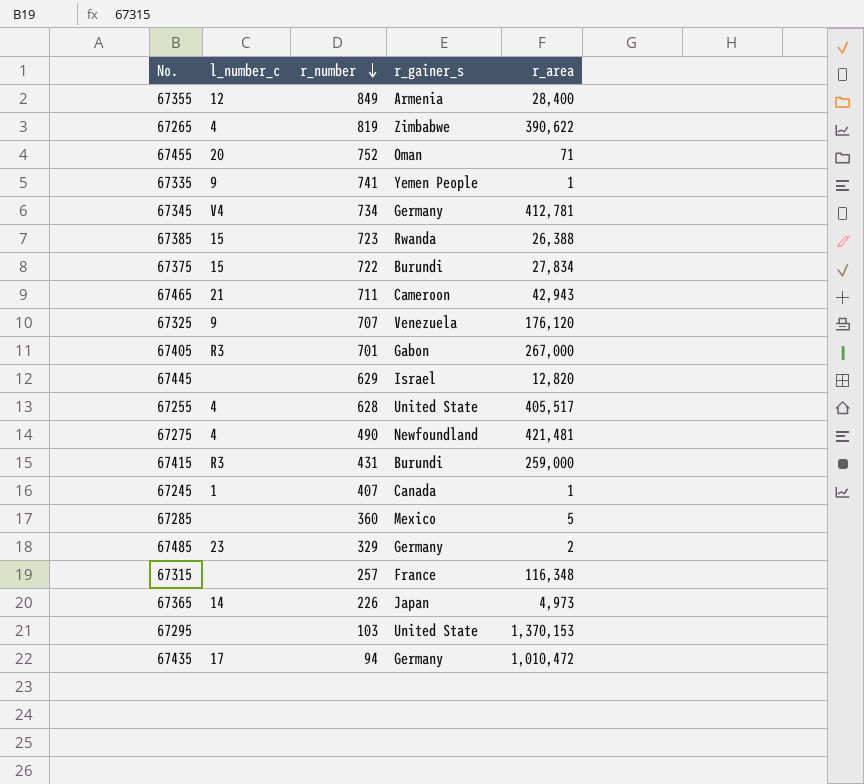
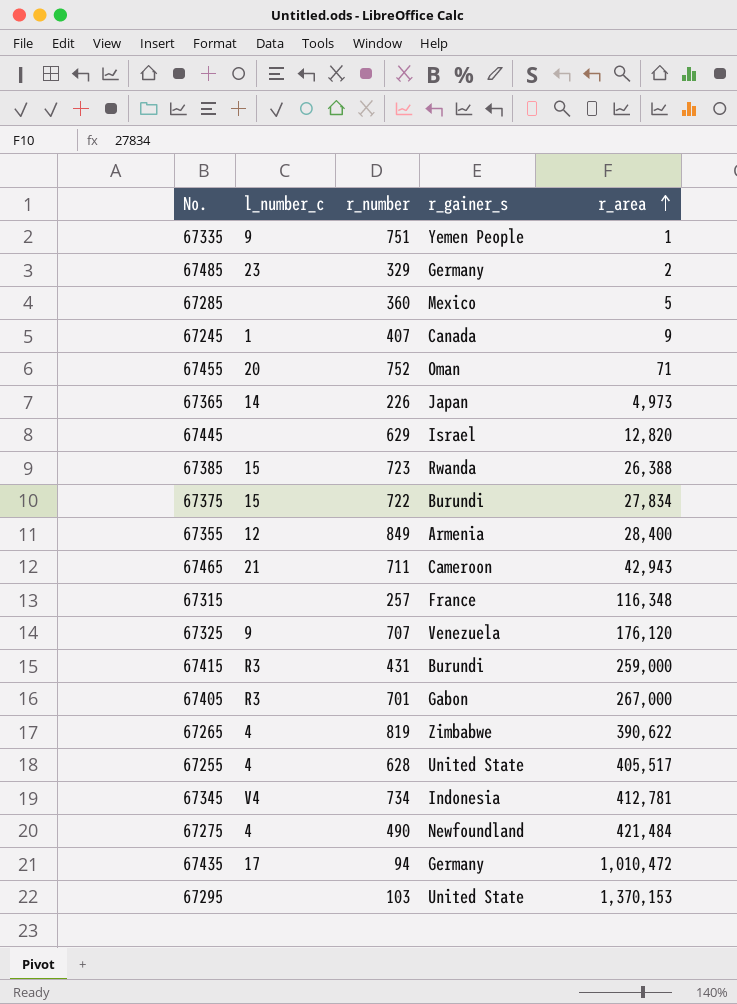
row order: r_number descending -> r_area ascending
67335 | r_number: 741 -> 751
67245 | r_area: 1 -> 9
67345 | r_gainer_s: Germany -> Indonesia
67275 | r_area: 421,481 -> 421,484

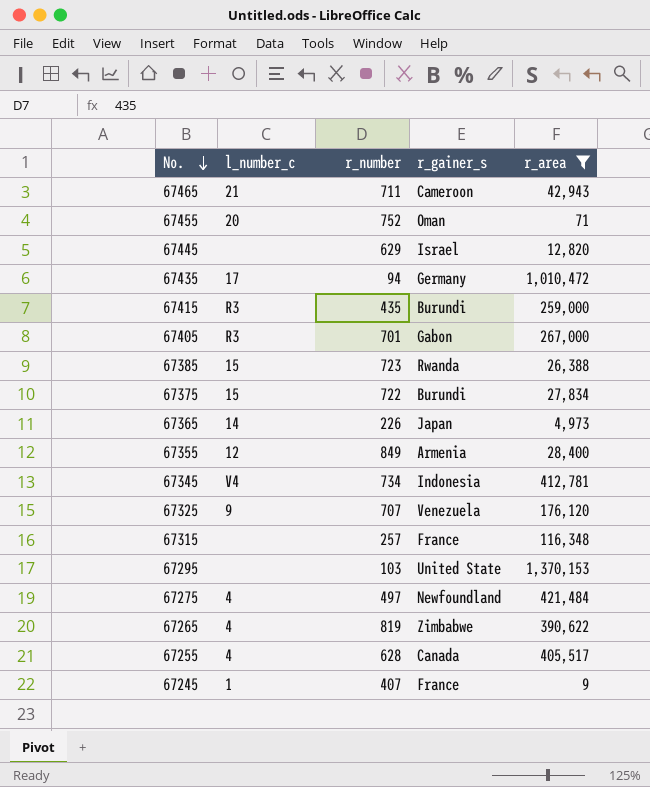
filter: none -> r_area >= 9
row order: r_area ascending -> No. descending
67415 | r_number: 431 -> 435
67275 | r_number: 490 -> 497
67255 | r_gainer_s: United State -> Canada
67245 | r_gainer_s: Canada -> France

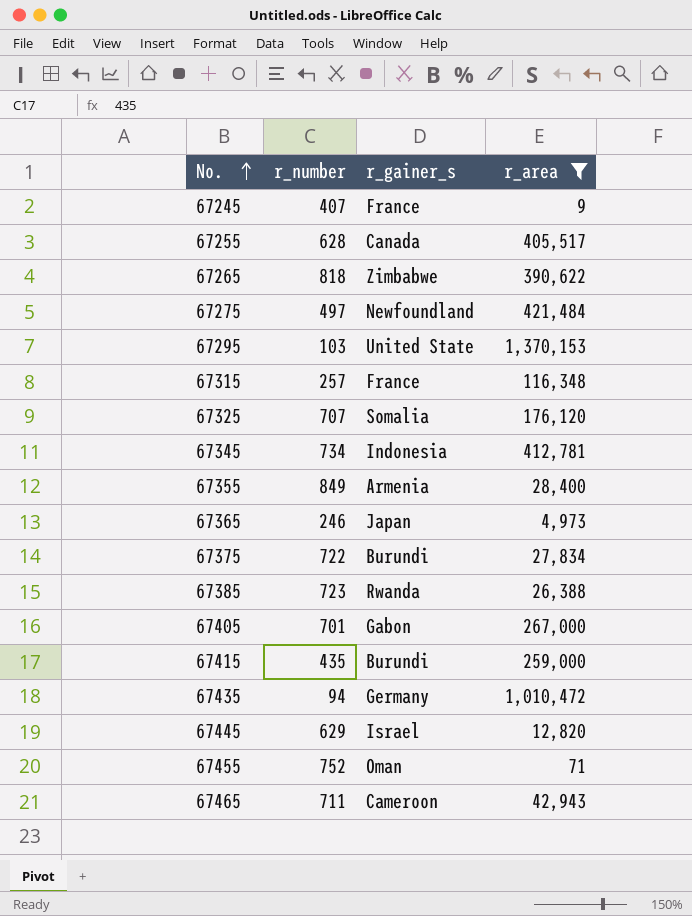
row order: No. descending -> No. ascending
column l_number_c | position: 2 -> none
67265 | r_number: 819 -> 818
67325 | r_gainer_s: Venezuela -> Somalia
67365 | r_number: 226 -> 246

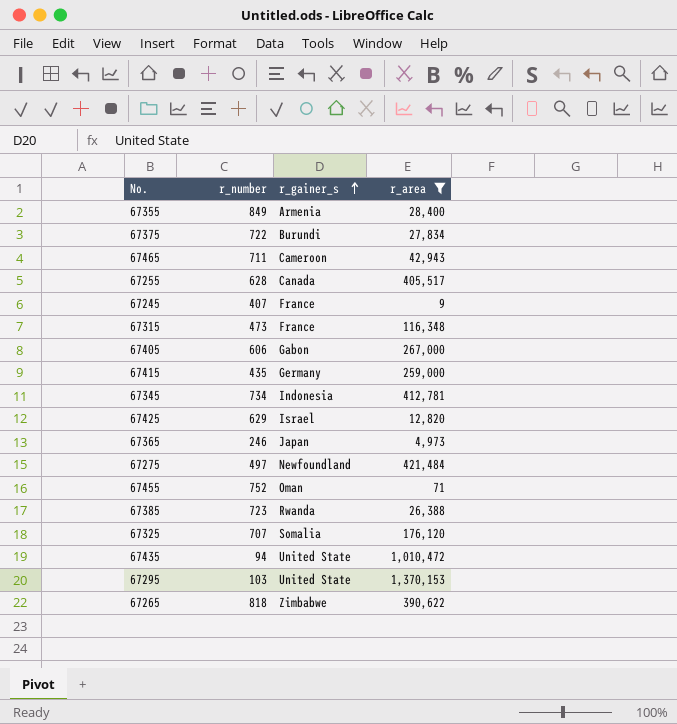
row order: No. ascending -> r_gainer_s ascending
row 67445: 629 | Israel | 12,820 -> none
67315 | r_number: 257 -> 473
67405 | r_number: 701 -> 606
67415 | r_gainer_s: Burundi -> Germany
row 67425: none -> 629 | Israel | 12,820
67435 | r_gainer_s: Germany -> United State

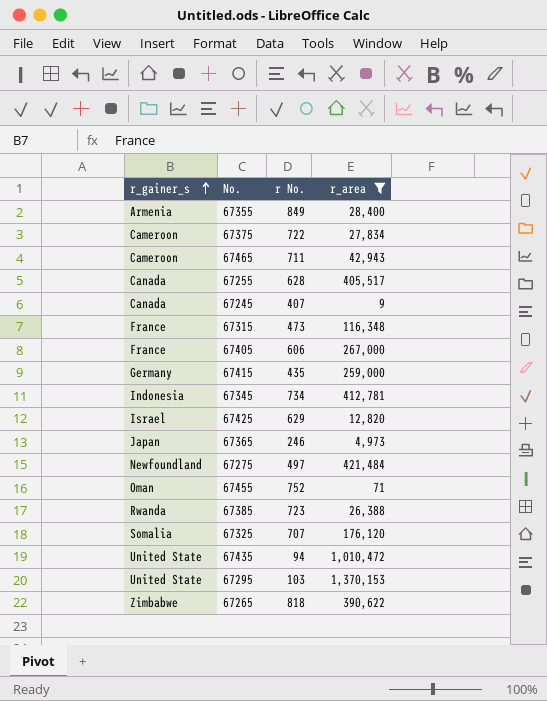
column r_gainer_s | position: 3 -> 1
column name: r_number -> r No.
67375 | r_gainer_s: Burundi -> Cameroon
67245 | r_gainer_s: France -> Canada
67405 | r_gainer_s: Gabon -> France

